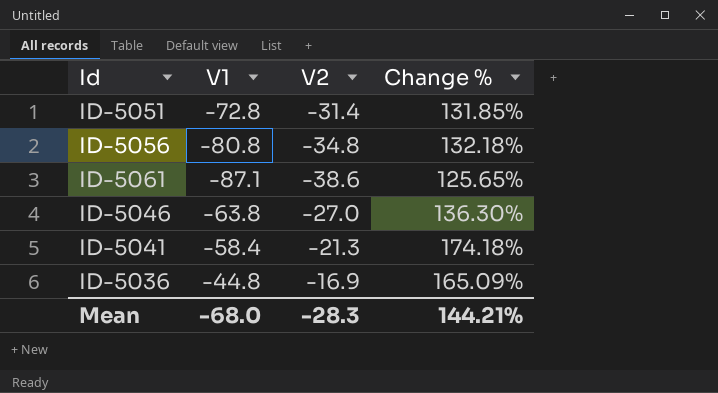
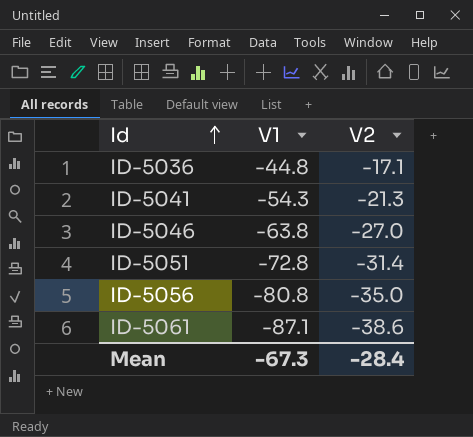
row order: none -> Id ascending
column Change % | formula: ([V1] - [V2]) / [V2] -> none
ID-5036 | V2: -16.9 -> -17.1
ID-5041 | V1: -58.4 -> -54.3
ID-5056 | V2: -34.8 -> -35.0
Mean | V1: -68.0 -> -67.3
Mean | V2: -28.3 -> -28.4

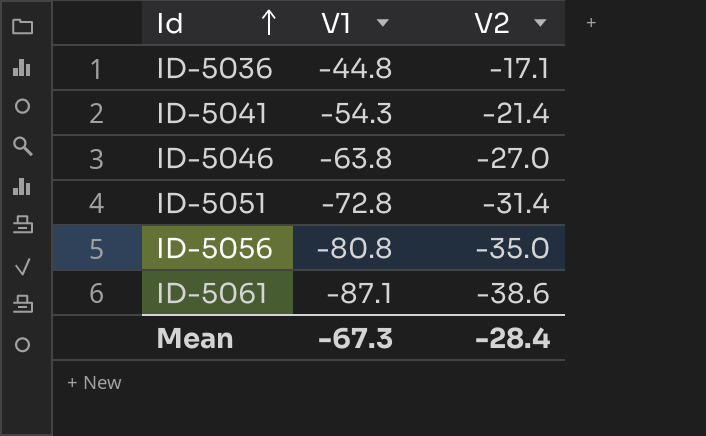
ID-5041 | V2: -21.3 -> -21.4

